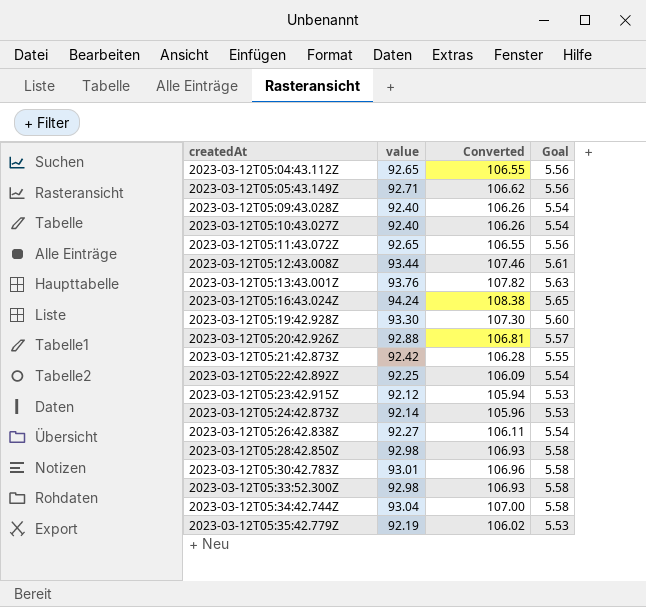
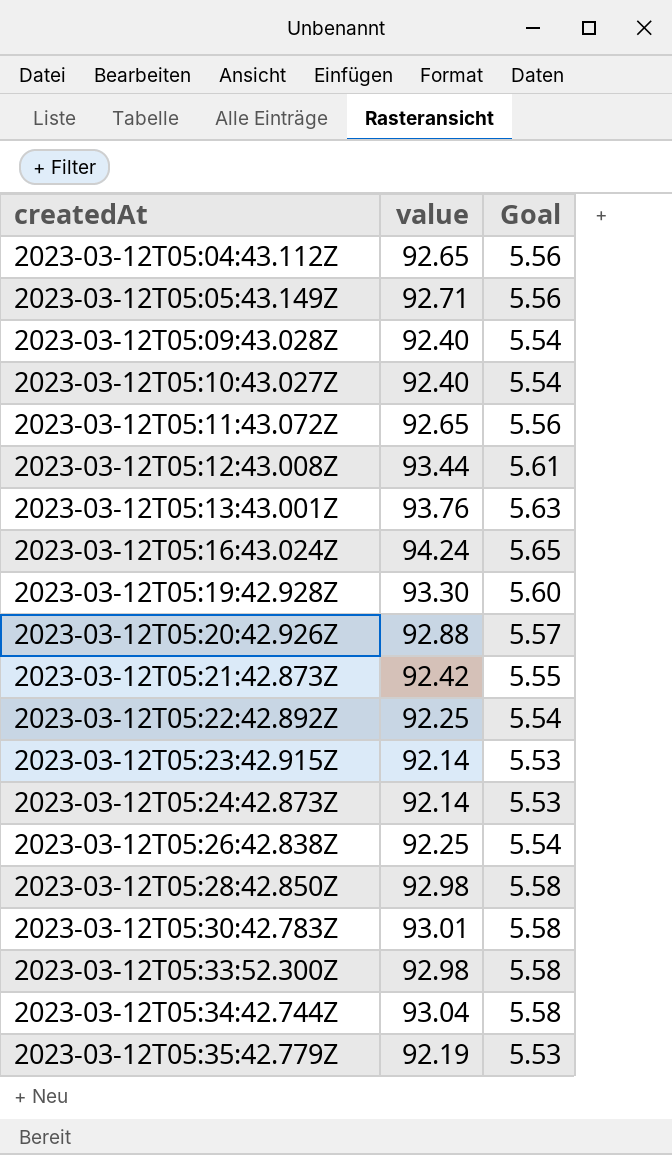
column Converted | formula: [value] * 1.15 -> none
2023-03-12T05:23:42.915Z | value: 92.12 -> 92.14
2023-03-12T05:26:42.838Z | value: 92.27 -> 92.25

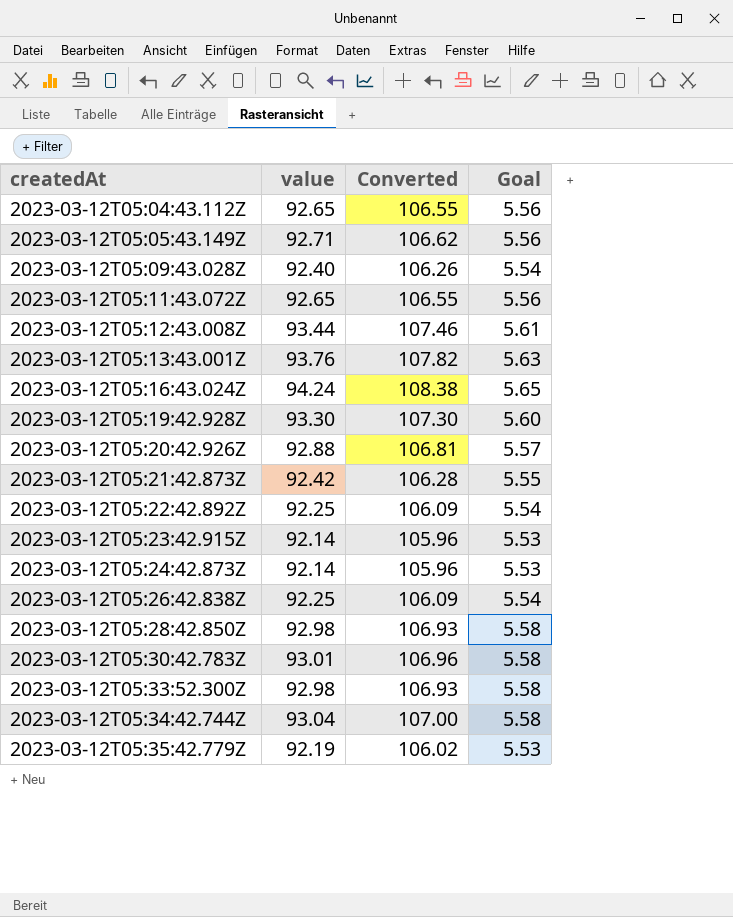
column Converted | formula: none -> [value] * 1.15
row 2023-03-12T05:10:43.027Z: 92.40 | 5.54 -> none

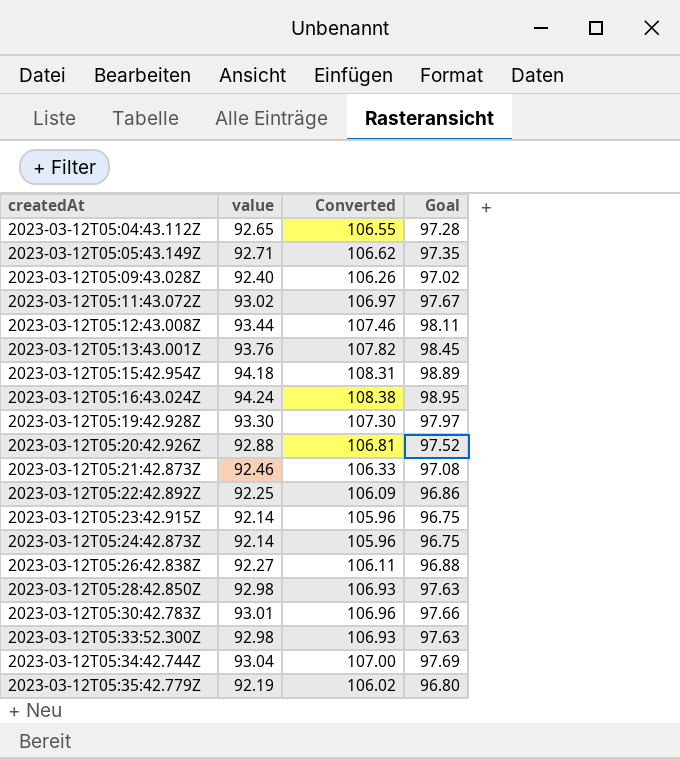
column Goal | formula: [value] * 0.06 -> [value] * 1.05
2023-03-12T05:11:43.072Z | value: 92.65 -> 93.02
2023-03-12T05:11:43.072Z | Converted: 106.55 -> 106.97
row 2023-03-12T05:15:42.954Z: none -> 94.18 | 108.31 | 98.89
2023-03-12T05:21:42.873Z | value: 92.42 -> 92.46
2023-03-12T05:21:42.873Z | Converted: 106.28 -> 106.33
2023-03-12T05:26:42.838Z | value: 92.25 -> 92.27
2023-03-12T05:26:42.838Z | Converted: 106.09 -> 106.11

